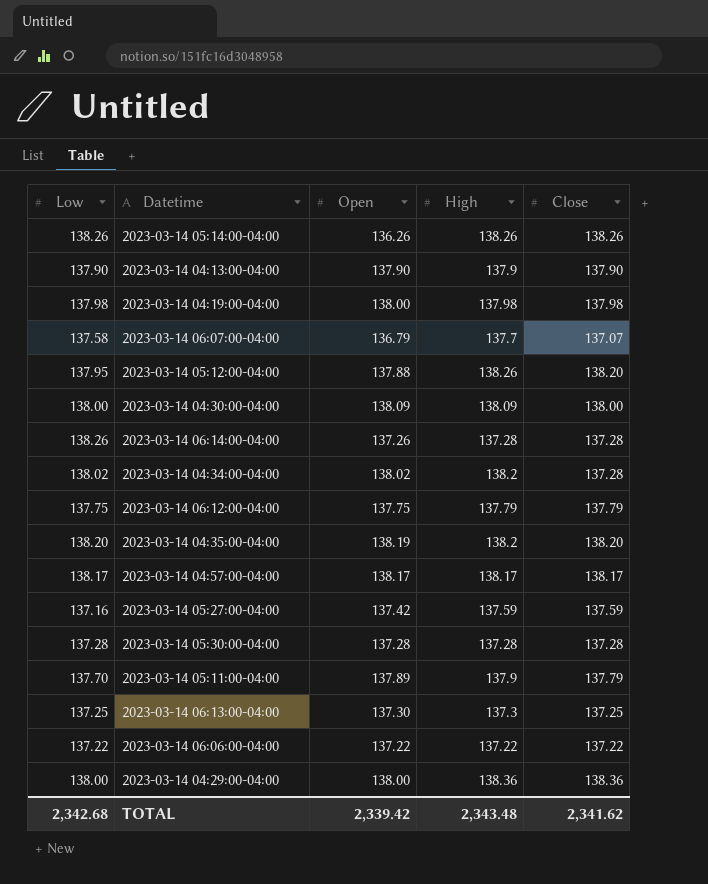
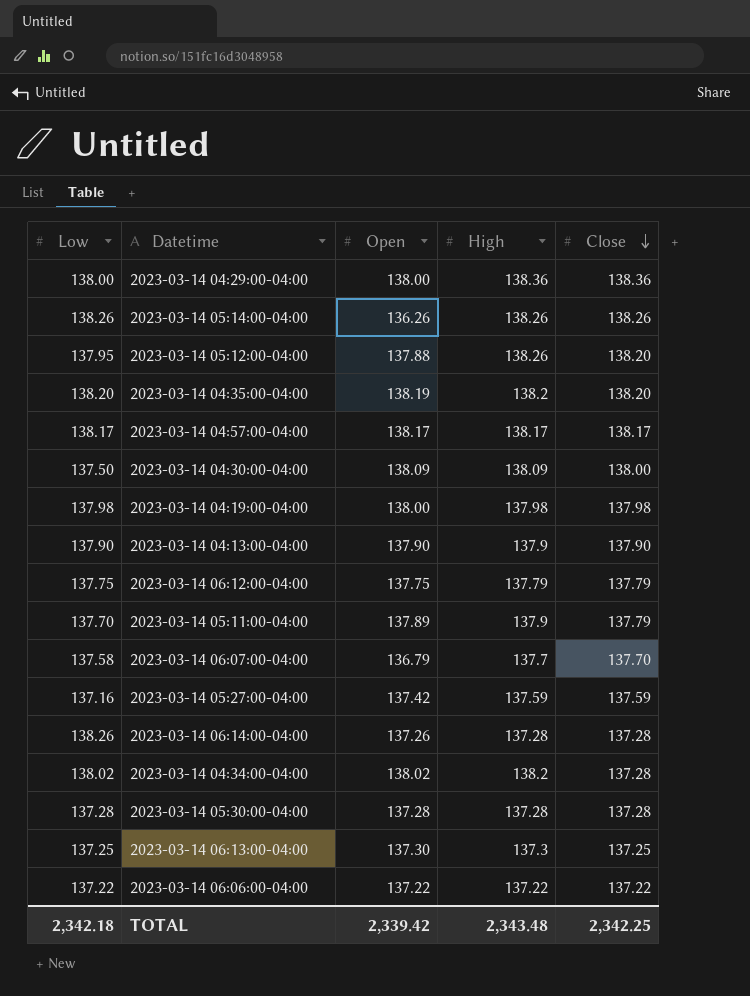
row order: none -> Close descending
2023-03-14 04:30:00-04:00 | Low: 138.00 -> 137.50
2023-03-14 06:07:00-04:00 | Close: 137.07 -> 137.70
TOTAL | Low: 2,342.68 -> 2,342.18
TOTAL | Close: 2,341.62 -> 2,342.25

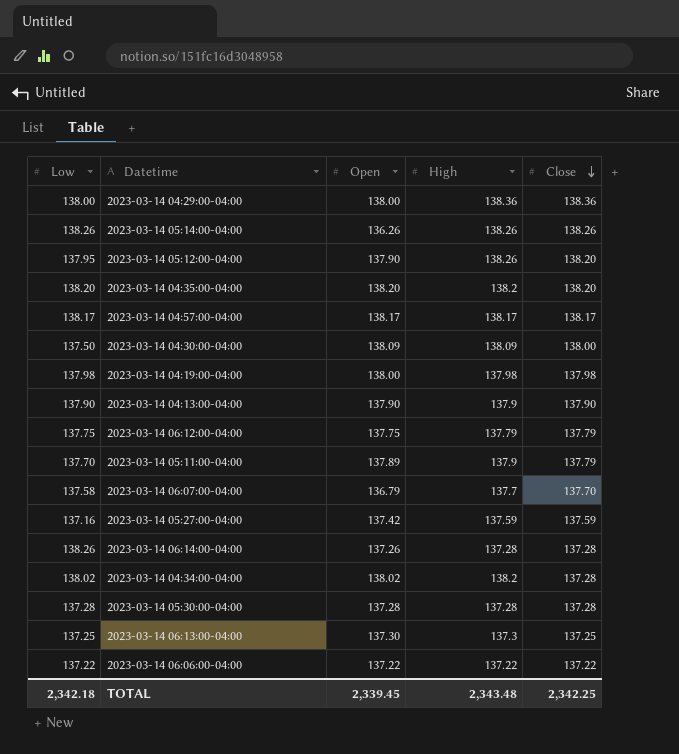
2023-03-14 05:12:00-04:00 | Open: 137.88 -> 137.90
2023-03-14 04:35:00-04:00 | Open: 138.19 -> 138.20
TOTAL | Open: 2,339.42 -> 2,339.45

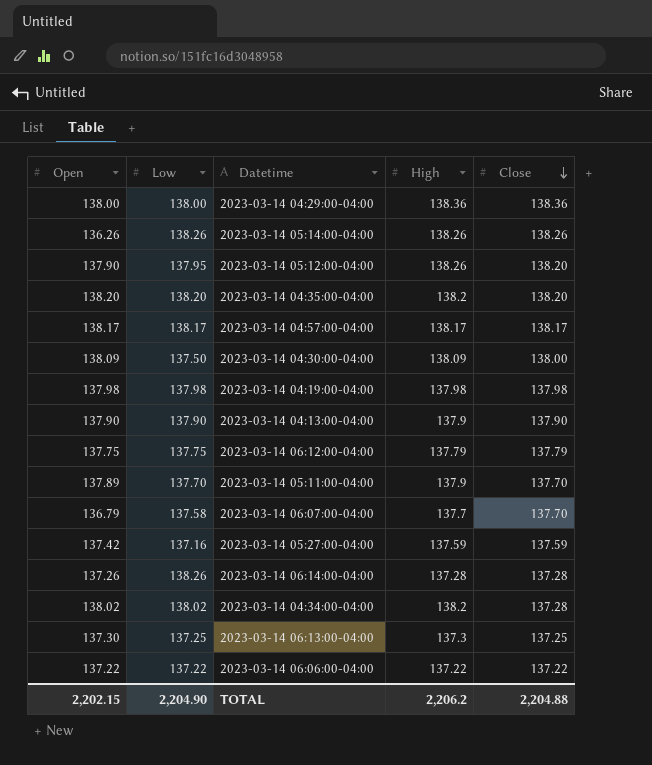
column Open | position: 3 -> 1
row 2023-03-14 05:30:00-04:00: 137.28 | 137.28 | 137.28 | 137.28 -> none
2023-03-14 04:19:00-04:00 | Open: 138.00 -> 137.98
2023-03-14 05:11:00-04:00 | Close: 137.79 -> 137.70
TOTAL | Open: 2,339.45 -> 2,202.15
TOTAL | Low: 2,342.18 -> 2,204.90
TOTAL | High: 2,343.48 -> 2,206.2
TOTAL | Close: 2,342.25 -> 2,204.88

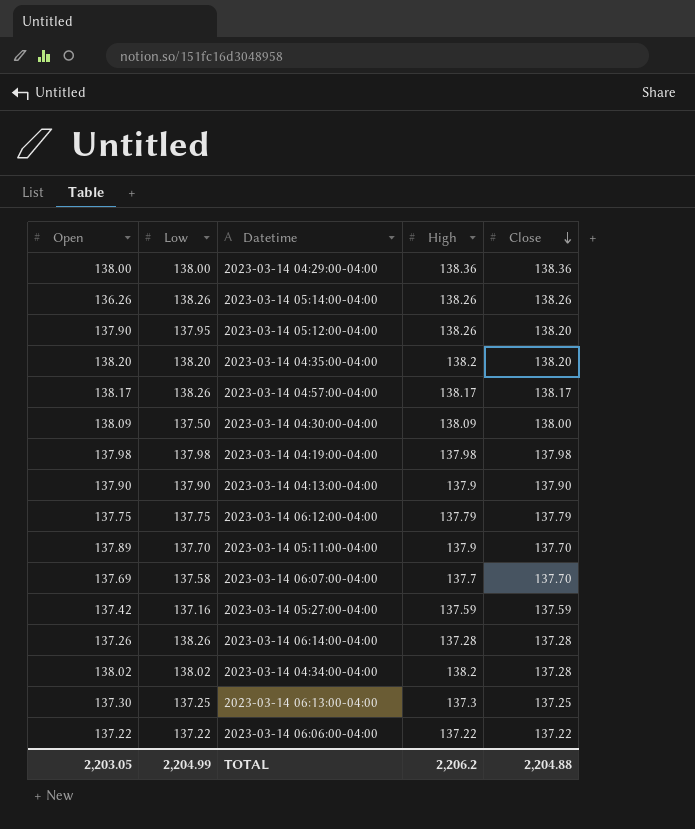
2023-03-14 04:57:00-04:00 | Low: 138.17 -> 138.26
2023-03-14 06:07:00-04:00 | Open: 136.79 -> 137.69
TOTAL | Open: 2,202.15 -> 2,203.05
TOTAL | Low: 2,204.90 -> 2,204.99

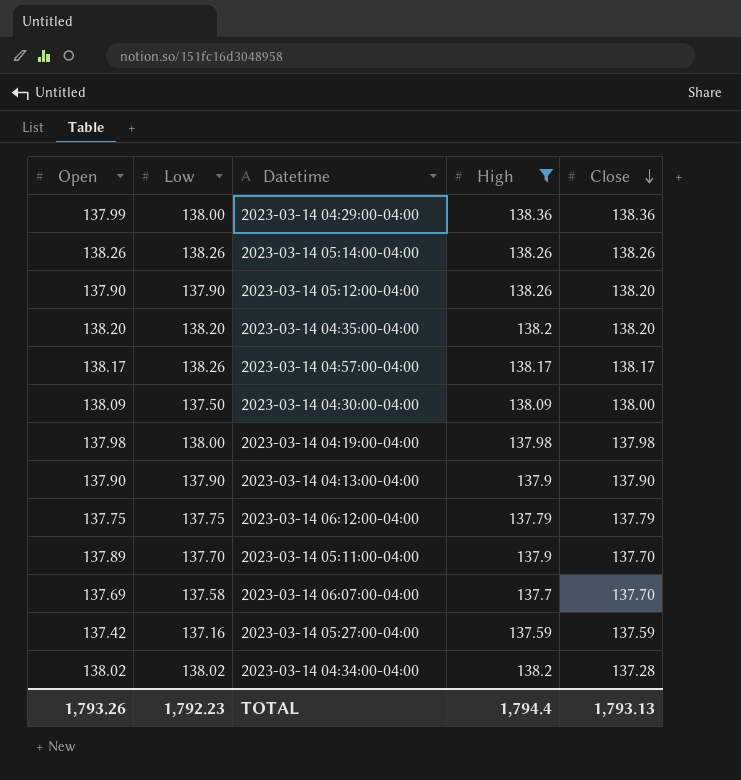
filter: none -> High >= 137.59
2023-03-14 04:29:00-04:00 | Open: 138.00 -> 137.99
2023-03-14 05:14:00-04:00 | Open: 136.26 -> 138.26
2023-03-14 05:12:00-04:00 | Low: 137.95 -> 137.90
2023-03-14 04:19:00-04:00 | Low: 137.98 -> 138.00
TOTAL | Open: 2,203.05 -> 1,793.26
TOTAL | Low: 2,204.99 -> 1,792.23
TOTAL | High: 2,206.2 -> 1,794.4
TOTAL | Close: 2,204.88 -> 1,793.13

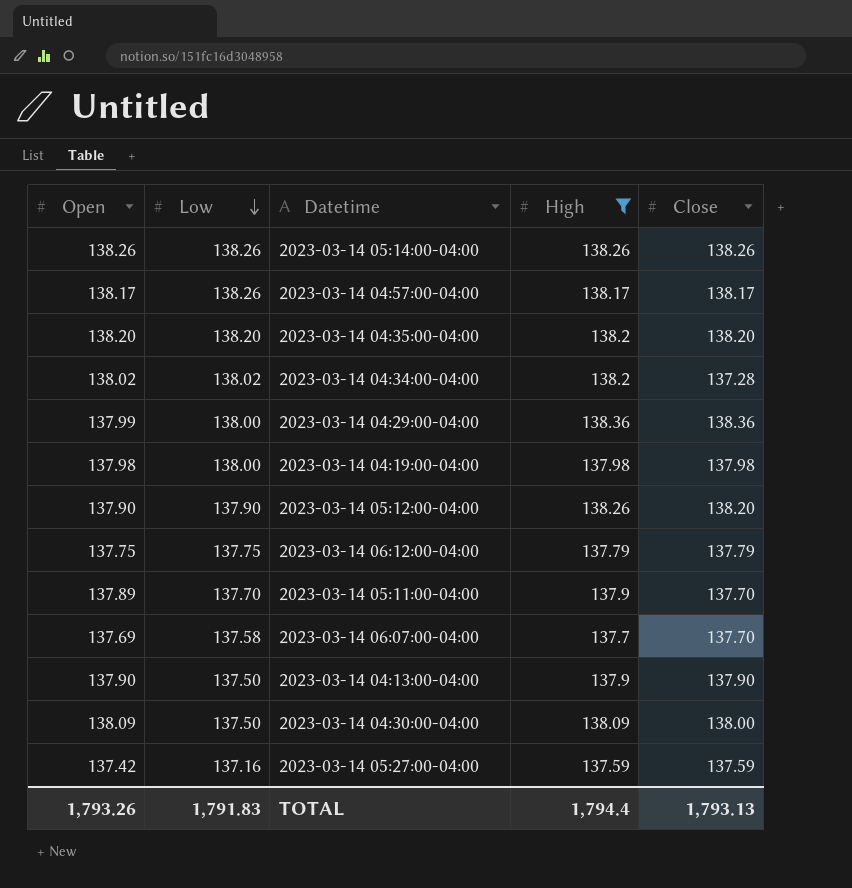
row order: Close descending -> Low descending
2023-03-14 04:13:00-04:00 | Low: 137.90 -> 137.50
TOTAL | Low: 1,792.23 -> 1,791.83

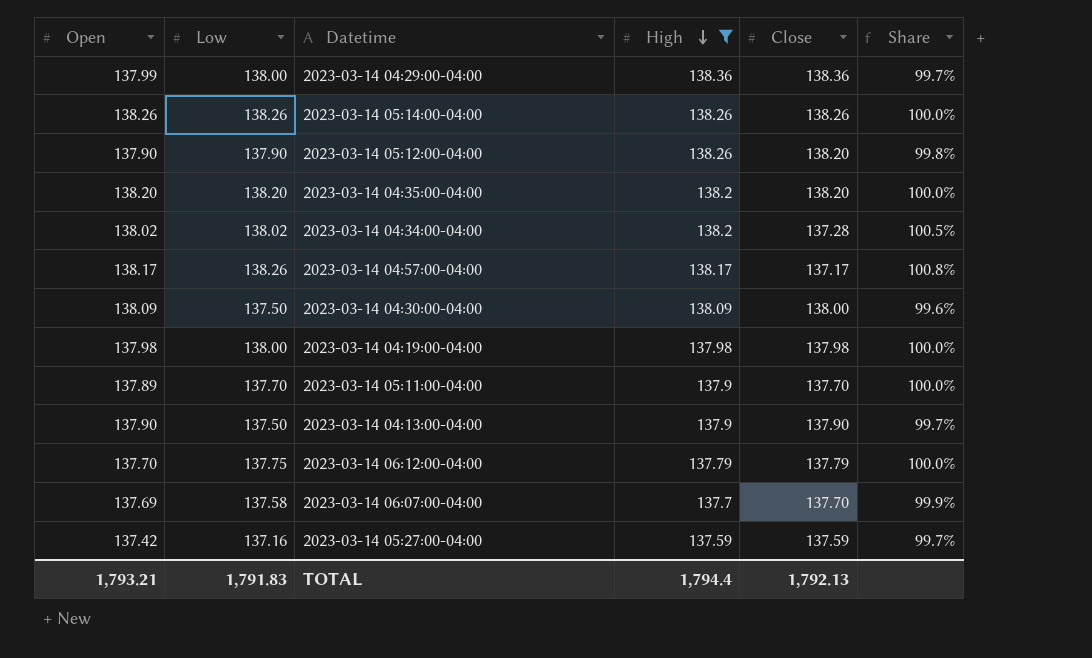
row order: Low descending -> High descending
column Share | formula: none -> [Low] / [Close]
2023-03-14 04:57:00-04:00 | Close: 138.17 -> 137.17
2023-03-14 06:12:00-04:00 | Open: 137.75 -> 137.70
TOTAL | Open: 1,793.26 -> 1,793.21
TOTAL | Close: 1,793.13 -> 1,792.13

